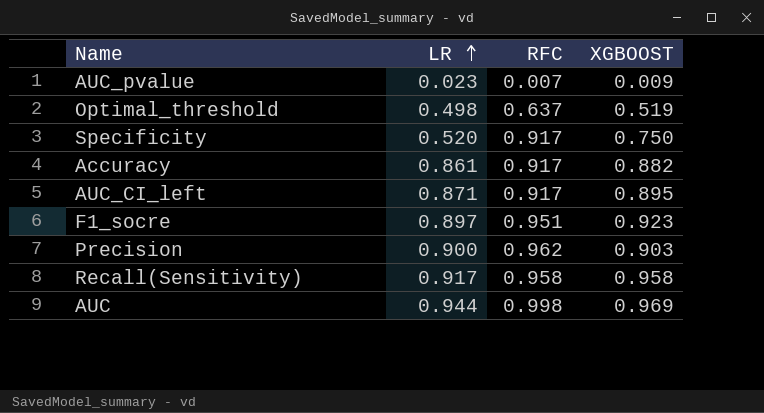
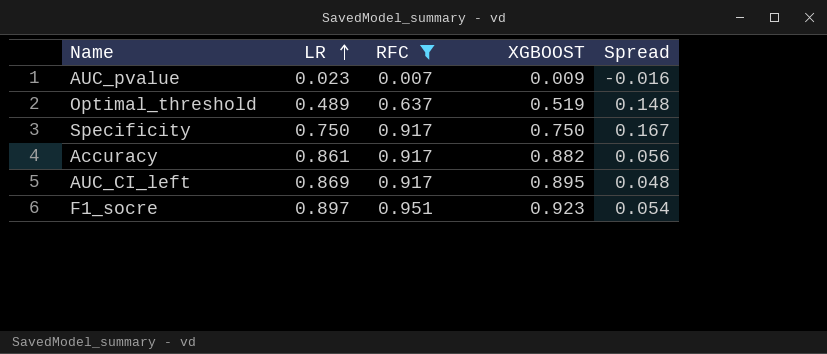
filter: none -> RFC <= 0.951
column Spread | formula: none -> [RFC] - [LR]
Optimal_threshold | LR: 0.498 -> 0.489
Specificity | LR: 0.520 -> 0.750
AUC_CI_left | LR: 0.871 -> 0.869

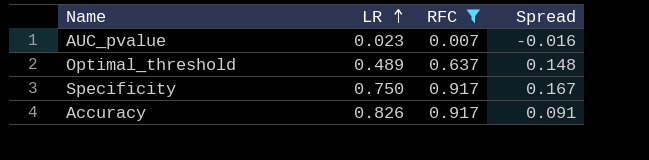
column XGBOOST | position: 4 -> none
row AUC_CI_left: 0.869 | 0.917 | 0.895 | 0.048 -> none
row F1_socre: 0.897 | 0.951 | 0.923 | 0.054 -> none
Accuracy | LR: 0.861 -> 0.826
Accuracy | Spread: 0.056 -> 0.091

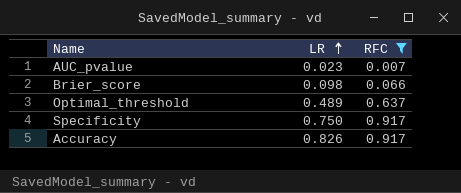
column Spread | formula: [RFC] - [LR] -> none
row Brier_score: none -> 0.098 | 0.066

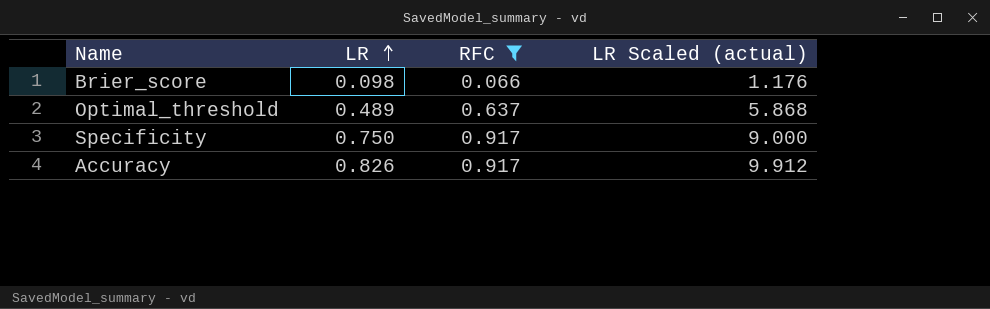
column LR Scaled (actual) | formula: none -> [LR] * 12
row AUC_pvalue: 0.023 | 0.007 -> none

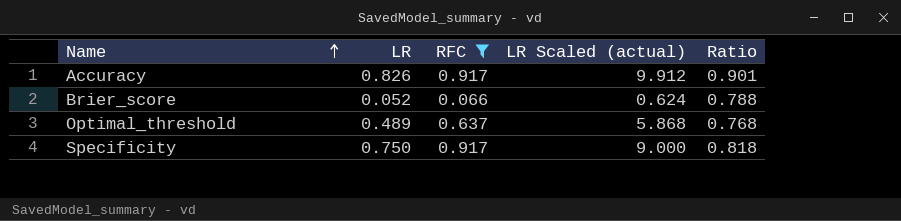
row order: LR ascending -> Name ascending
column Ratio | formula: none -> [LR] / [RFC]
Brier_score | LR: 0.098 -> 0.052
Brier_score | LR Scaled (actual): 1.176 -> 0.624

